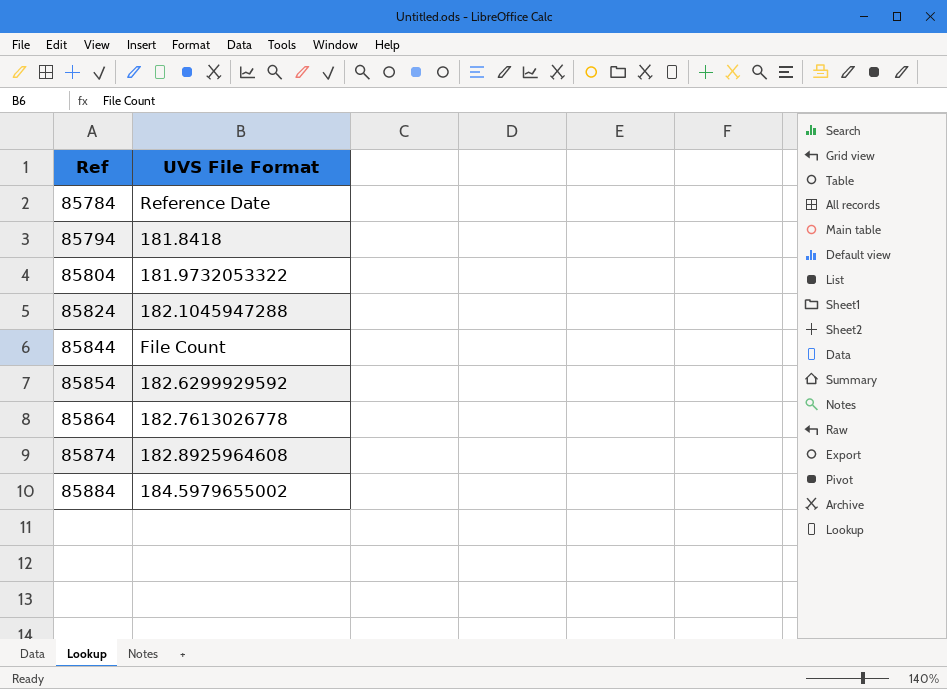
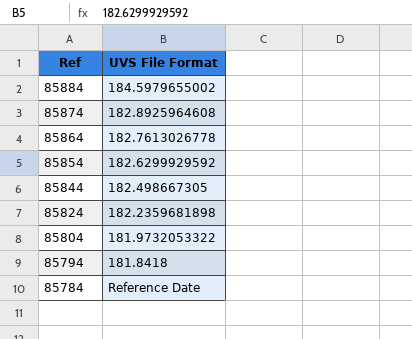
row order: Ref ascending -> Ref descending
85844 | UVS File Format: File Count -> 182.498667305
85824 | UVS File Format: 182.1045947288 -> 182.2359681898

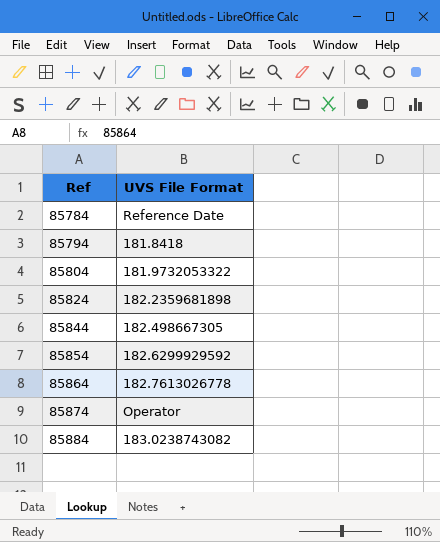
row order: Ref descending -> Ref ascending
85874 | UVS File Format: 182.8925964608 -> Operator
85884 | UVS File Format: 184.5979655002 -> 183.0238743082

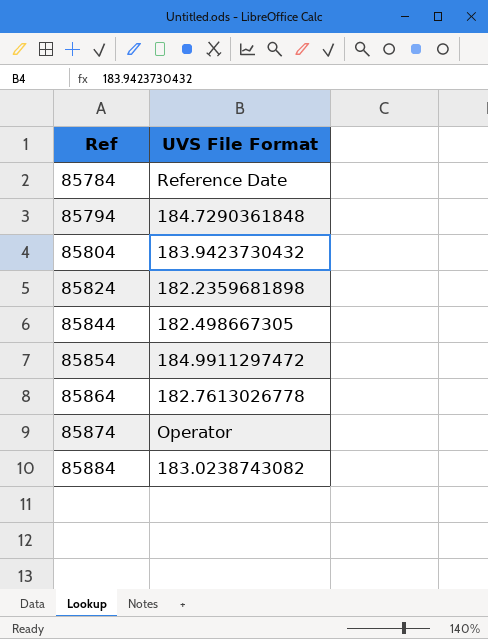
85794 | UVS File Format: 181.8418 -> 184.7290361848
85804 | UVS File Format: 181.9732053322 -> 183.9423730432
85854 | UVS File Format: 182.6299929592 -> 184.9911297472

